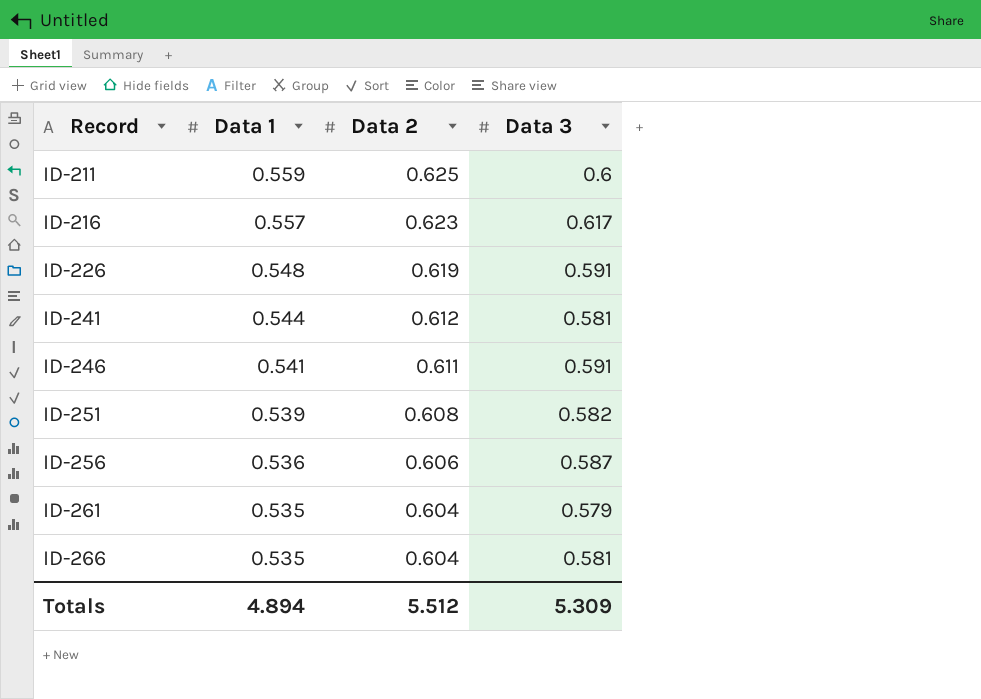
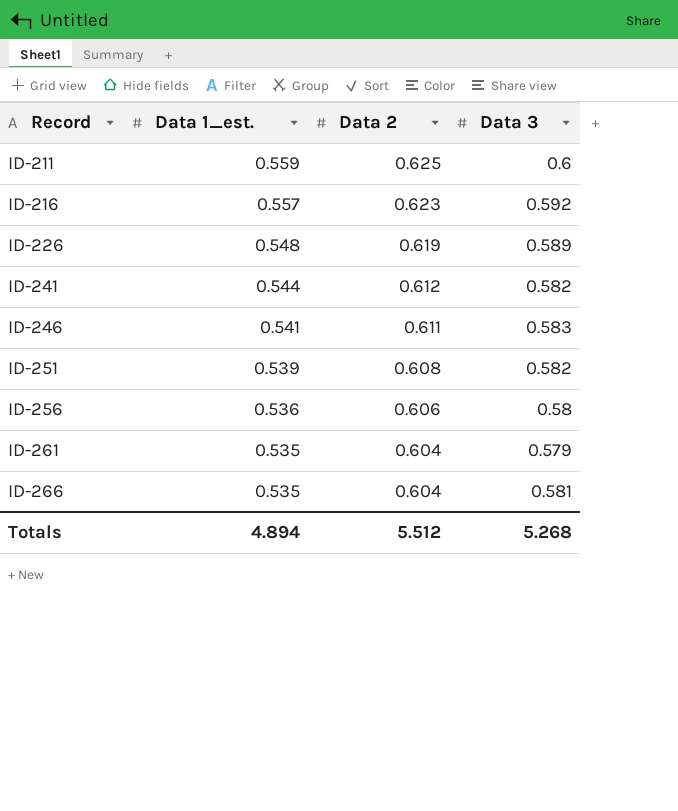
column name: Data 1 -> Data 1_est.
ID-216 | Data 3: 0.617 -> 0.592
ID-226 | Data 3: 0.591 -> 0.589
ID-241 | Data 3: 0.581 -> 0.582
ID-246 | Data 3: 0.591 -> 0.583
ID-256 | Data 3: 0.587 -> 0.58
Totals | Data 3: 5.309 -> 5.268

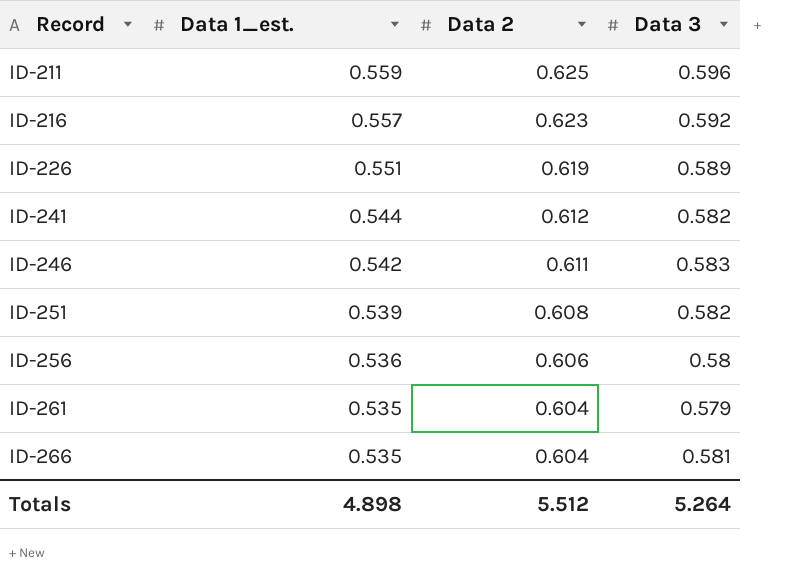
ID-211 | Data 3: 0.6 -> 0.596
ID-226 | Data 1_est.: 0.548 -> 0.551
ID-246 | Data 1_est.: 0.541 -> 0.542
Totals | Data 1_est.: 4.894 -> 4.898
Totals | Data 3: 5.268 -> 5.264

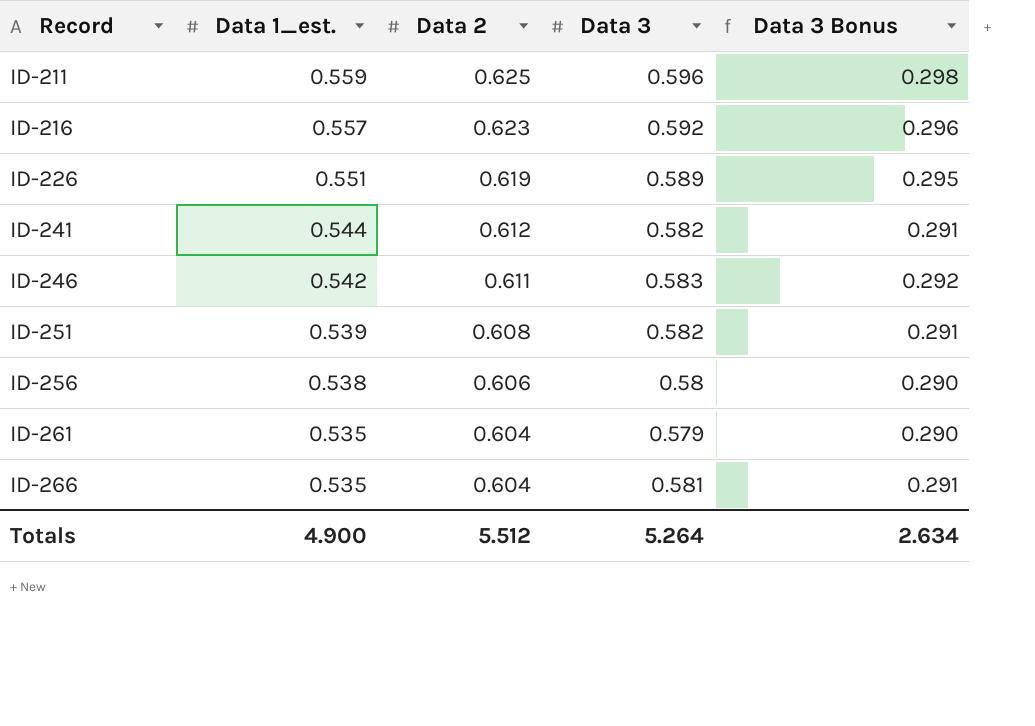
column Data 3 Bonus | formula: none -> [Data 3] * 0.5
ID-256 | Data 1_est.: 0.536 -> 0.538
Totals | Data 1_est.: 4.898 -> 4.900

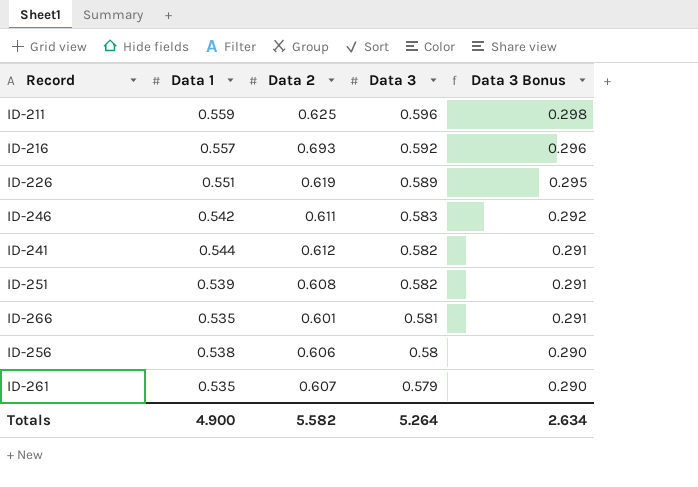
row order: Record ascending -> Data 3 descending
column name: Data 1_est. -> Data 1
ID-216 | Data 2: 0.623 -> 0.693
ID-266 | Data 2: 0.604 -> 0.601
ID-261 | Data 2: 0.604 -> 0.607
Totals | Data 2: 5.512 -> 5.582

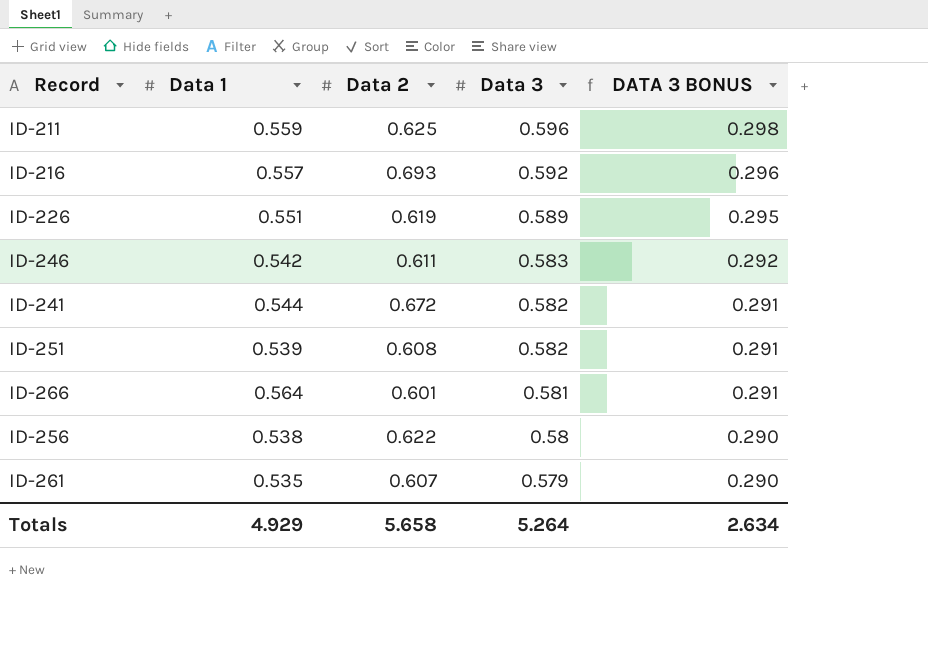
column name: Data 3 Bonus -> DATA 3 BONUS
ID-241 | Data 2: 0.612 -> 0.672
ID-266 | Data 1: 0.535 -> 0.564
ID-256 | Data 2: 0.606 -> 0.622
Totals | Data 1: 4.900 -> 4.929
Totals | Data 2: 5.582 -> 5.658

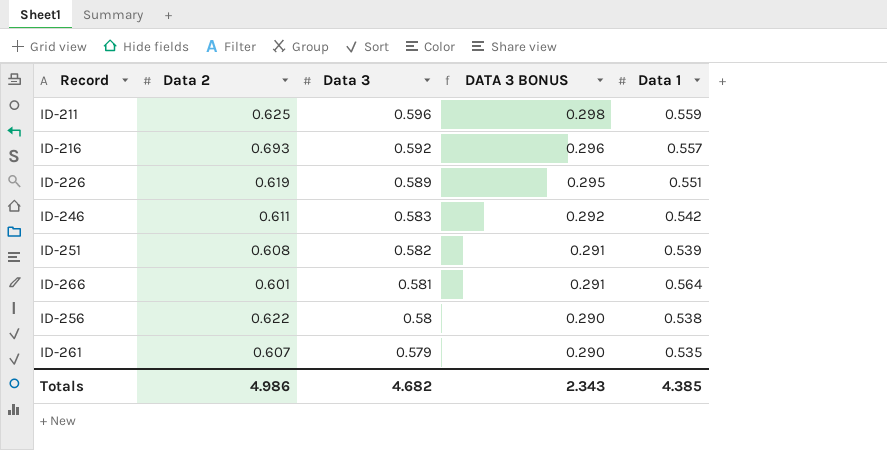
column Data 1 | position: 2 -> 5
row ID-241: 0.544 | 0.672 | 0.582 | 0.291 -> none
Totals | Data 2: 5.658 -> 4.986
Totals | Data 3: 5.264 -> 4.682
Totals | DATA 3 BONUS: 2.634 -> 2.343
Totals | Data 1: 4.929 -> 4.385

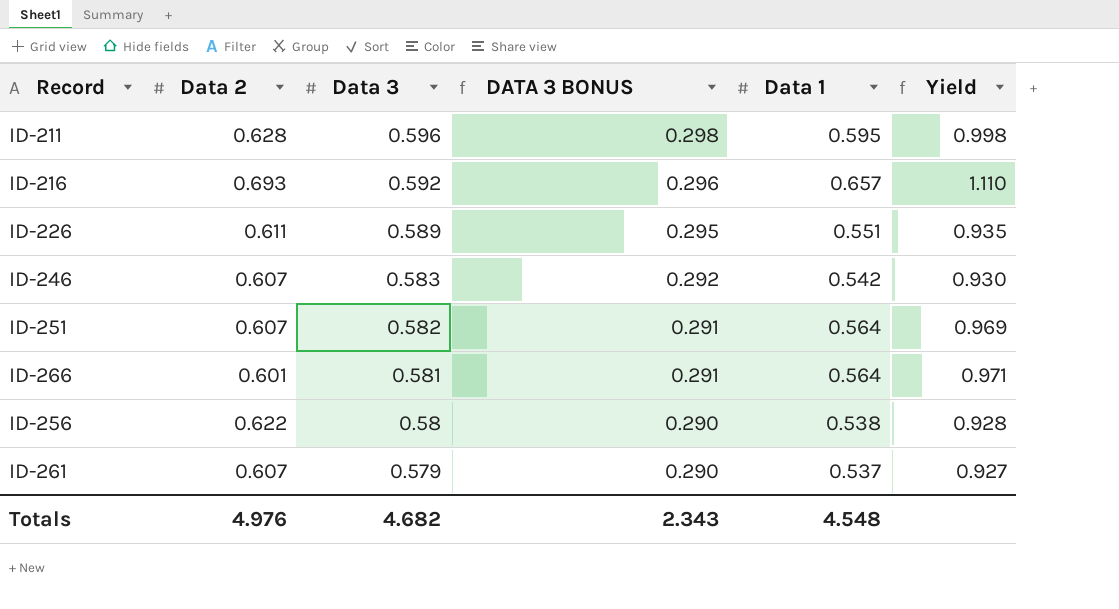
column Yield | formula: none -> [Data 1] / [Data 3]
ID-211 | Data 2: 0.625 -> 0.628
ID-211 | Data 1: 0.559 -> 0.595
ID-216 | Data 1: 0.557 -> 0.657
ID-226 | Data 2: 0.619 -> 0.611
ID-246 | Data 2: 0.611 -> 0.607
ID-251 | Data 2: 0.608 -> 0.607
ID-251 | Data 1: 0.539 -> 0.564
ID-261 | Data 1: 0.535 -> 0.537
Totals | Data 2: 4.986 -> 4.976
Totals | Data 1: 4.385 -> 4.548

